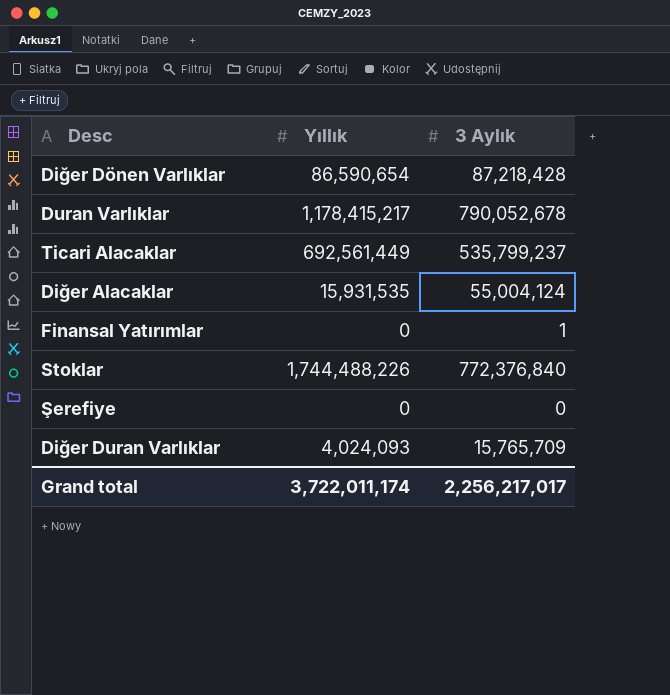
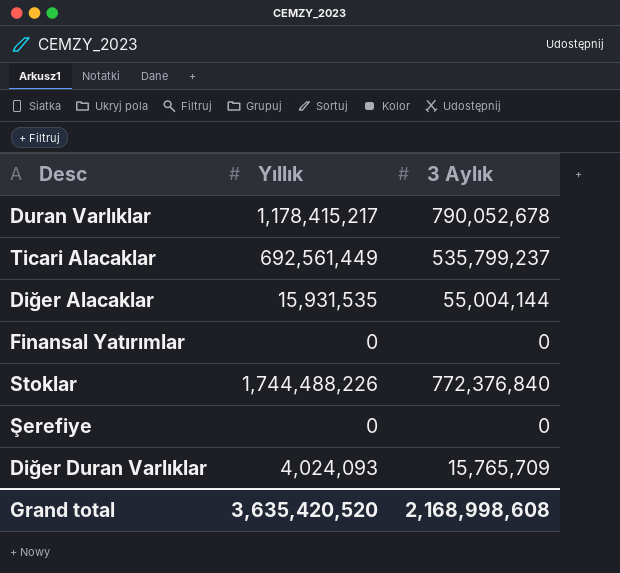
row Diğer Dönen Varlıklar: 86,590,654 | 87,218,428 -> none
Diğer Alacaklar | 3 Aylık: 55,004,124 -> 55,004,144
Finansal Yatırımlar | 3 Aylık: 1 -> 0
Grand total | Yıllık: 3,722,011,174 -> 3,635,420,520
Grand total | 3 Aylık: 2,256,217,017 -> 2,168,998,608

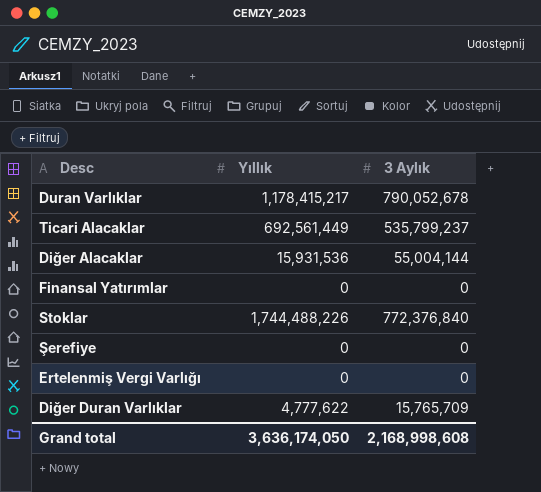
Diğer Alacaklar | Yıllık: 15,931,535 -> 15,931,536
row Ertelenmiş Vergi Varlığı: none -> 0 | 0
Diğer Duran Varlıklar | Yıllık: 4,024,093 -> 4,777,622
Grand total | Yıllık: 3,635,420,520 -> 3,636,174,050

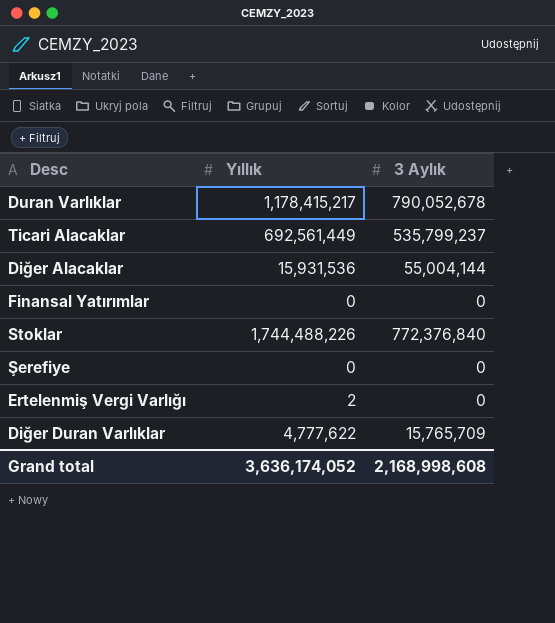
Ertelenmiş Vergi Varlığı | Yıllık: 0 -> 2
Grand total | Yıllık: 3,636,174,050 -> 3,636,174,052

